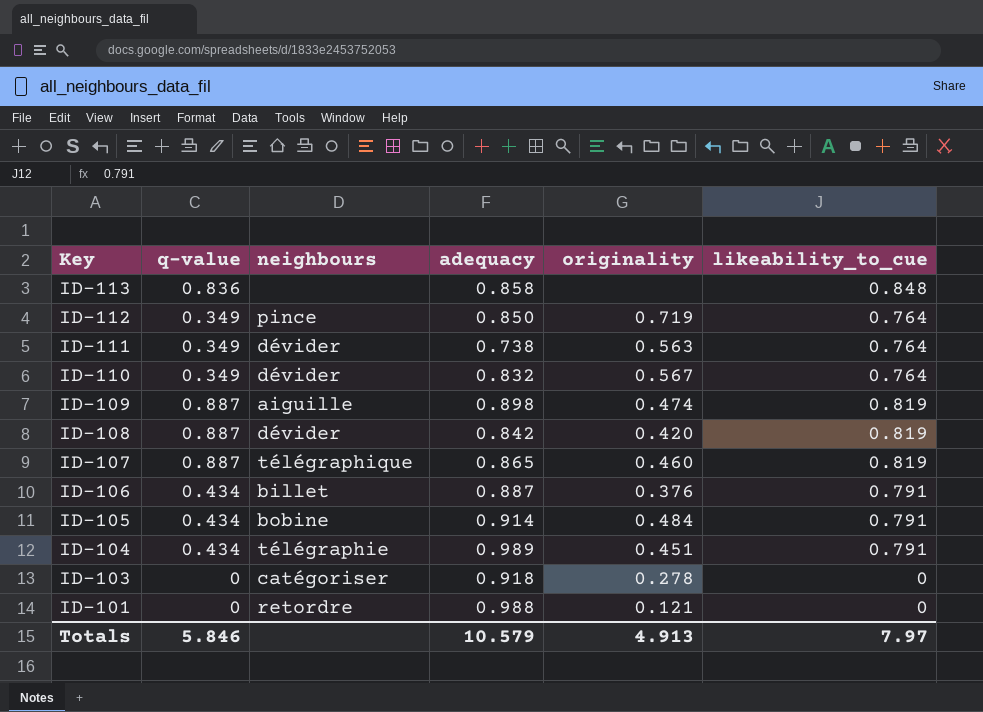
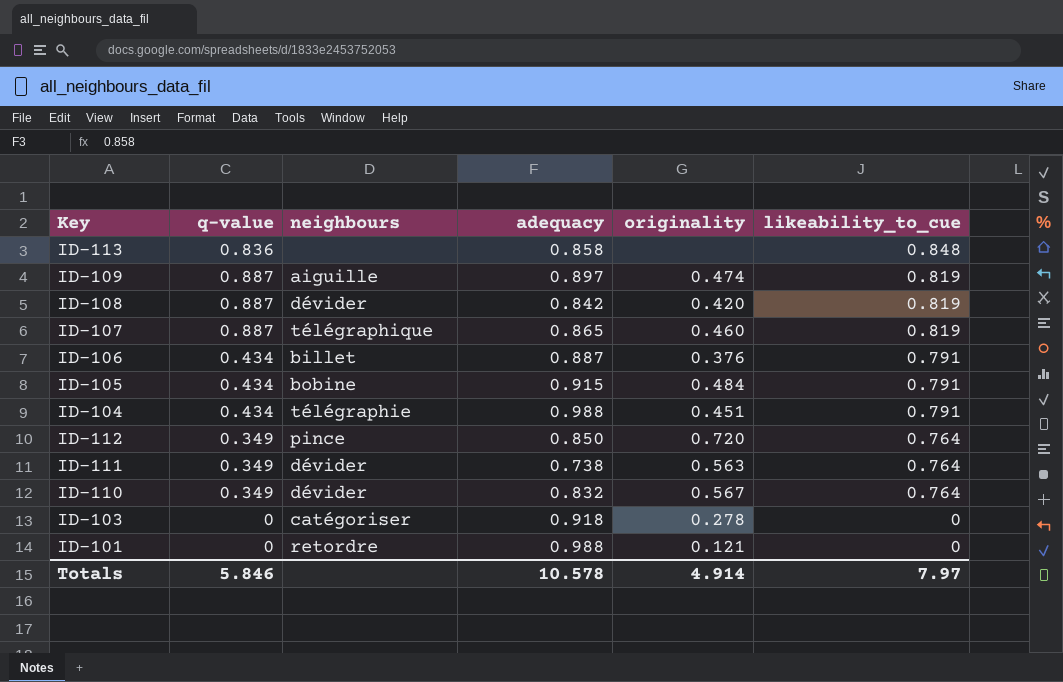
row order: Key descending -> likeability_to_cue descending
ID-109 | adequacy: 0.898 -> 0.897
ID-105 | adequacy: 0.914 -> 0.915
ID-104 | adequacy: 0.989 -> 0.988
ID-112 | originality: 0.719 -> 0.720
Totals | adequacy: 10.579 -> 10.578
Totals | originality: 4.913 -> 4.914

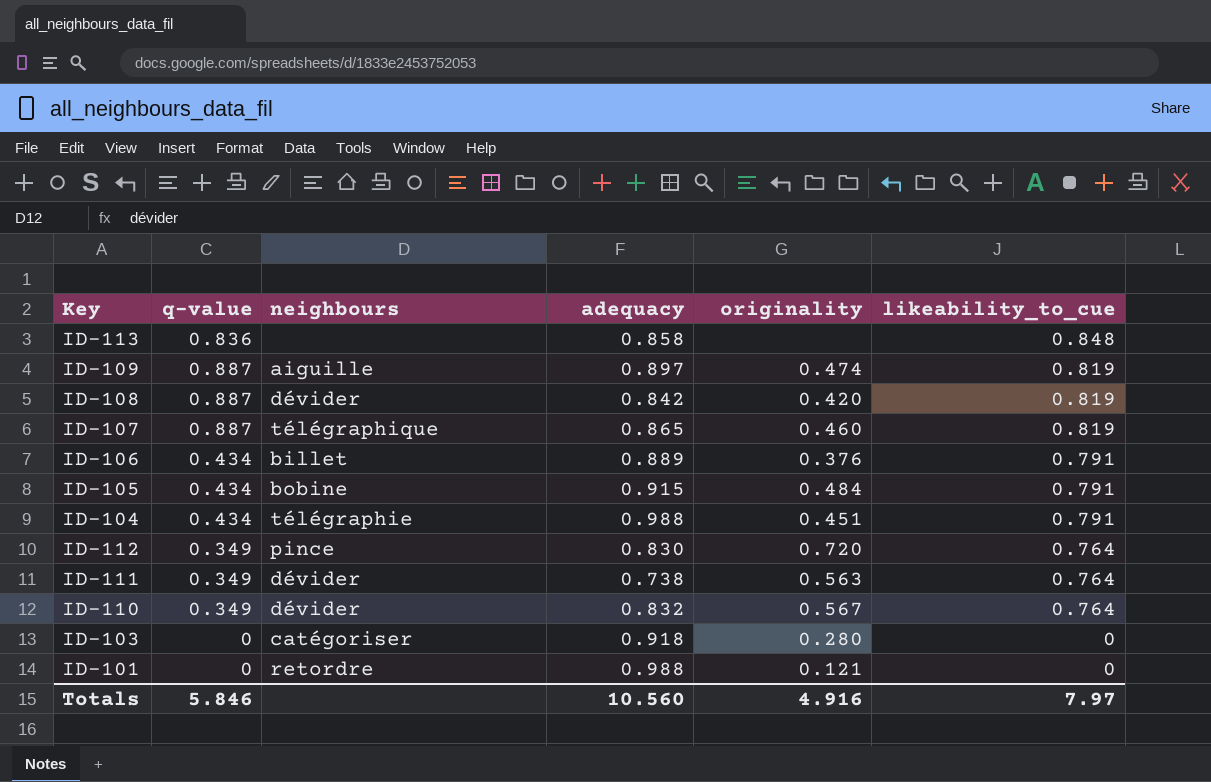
ID-106 | adequacy: 0.887 -> 0.889
ID-112 | adequacy: 0.850 -> 0.830
ID-103 | originality: 0.278 -> 0.280
Totals | adequacy: 10.578 -> 10.560
Totals | originality: 4.914 -> 4.916

